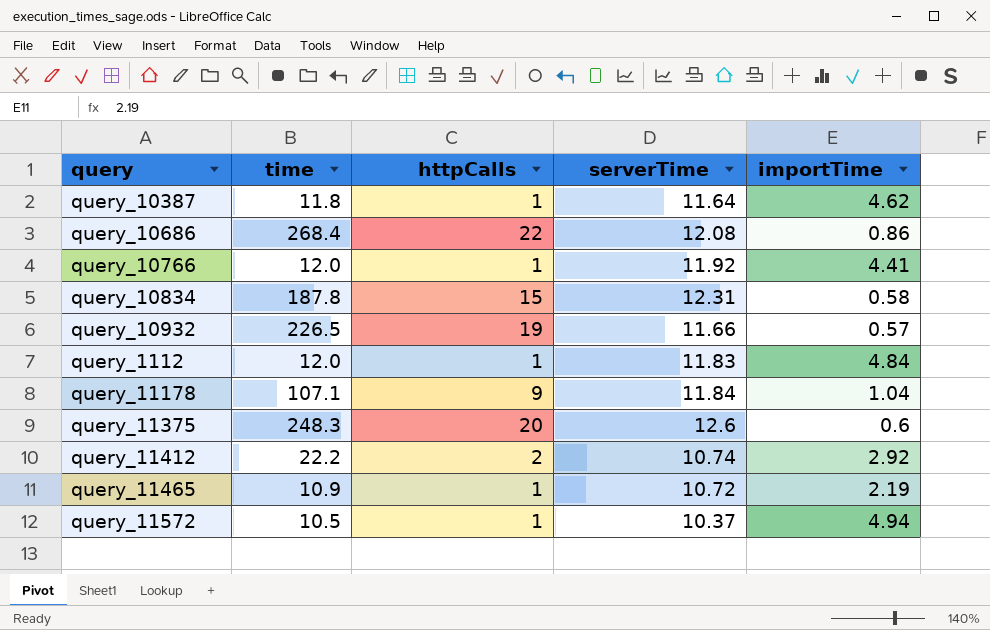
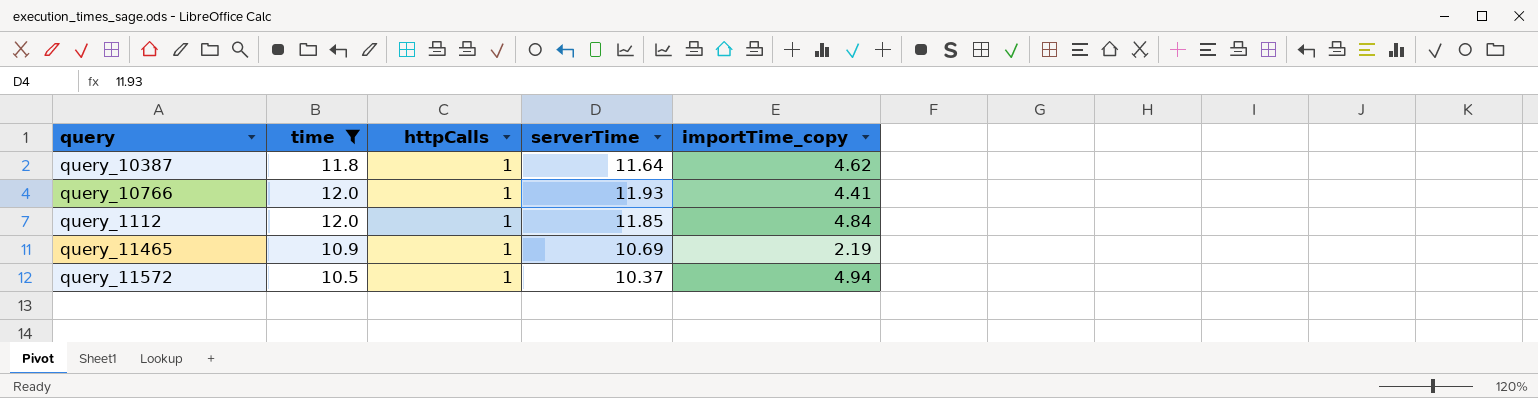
filter: none -> time <= 12.0
column name: importTime -> importTime_copy
query_10766 | serverTime: 11.92 -> 11.93
query_1112 | serverTime: 11.83 -> 11.85
query_11465 | serverTime: 10.72 -> 10.69

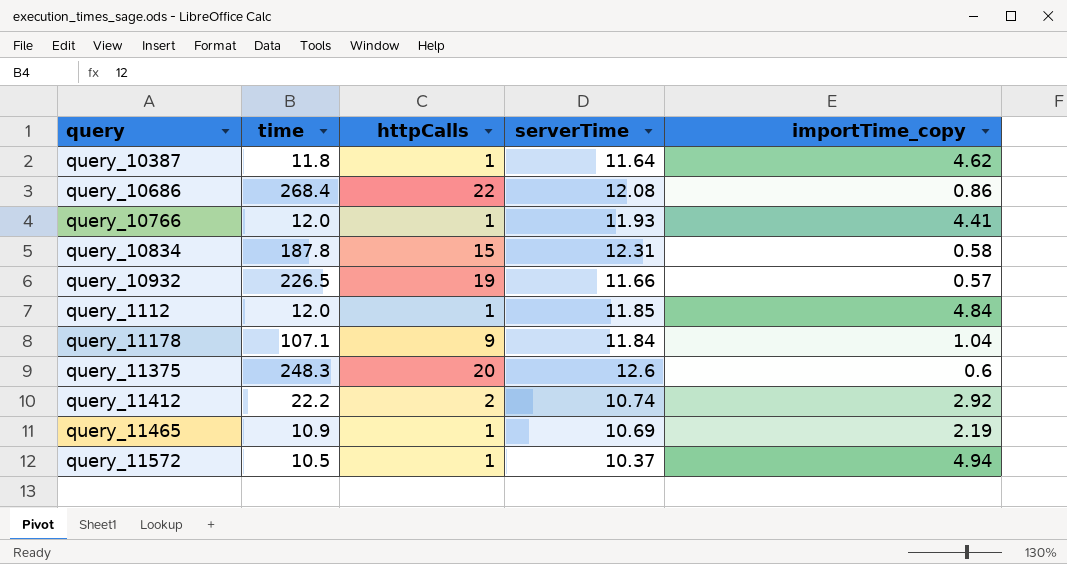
filter: time <= 12.0 -> none

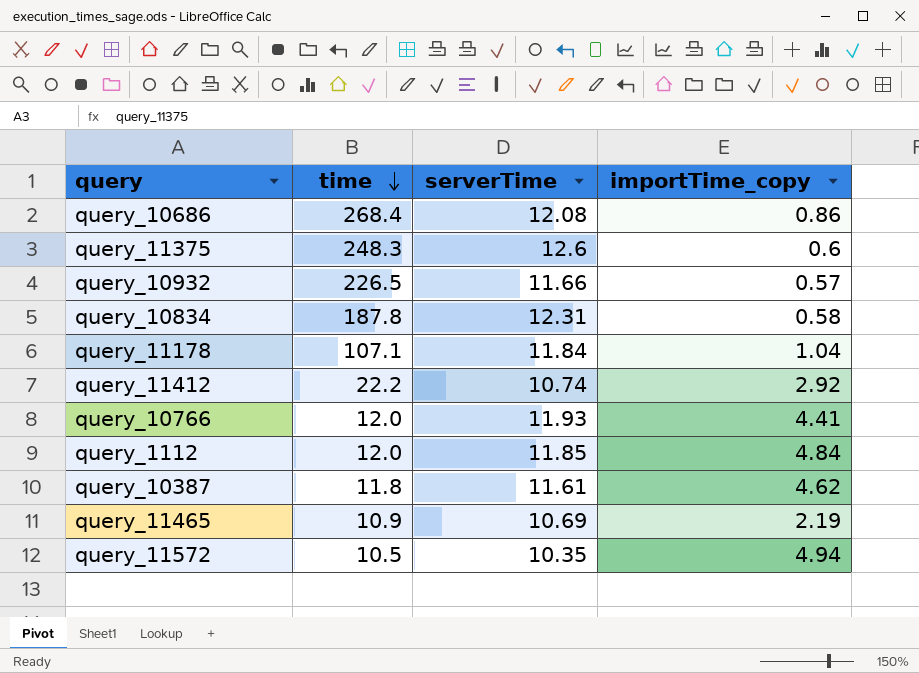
row order: none -> time descending
column httpCalls | formula: [time] / [serverTime] -> none
query_10387 | serverTime: 11.64 -> 11.61
query_11572 | serverTime: 10.37 -> 10.35

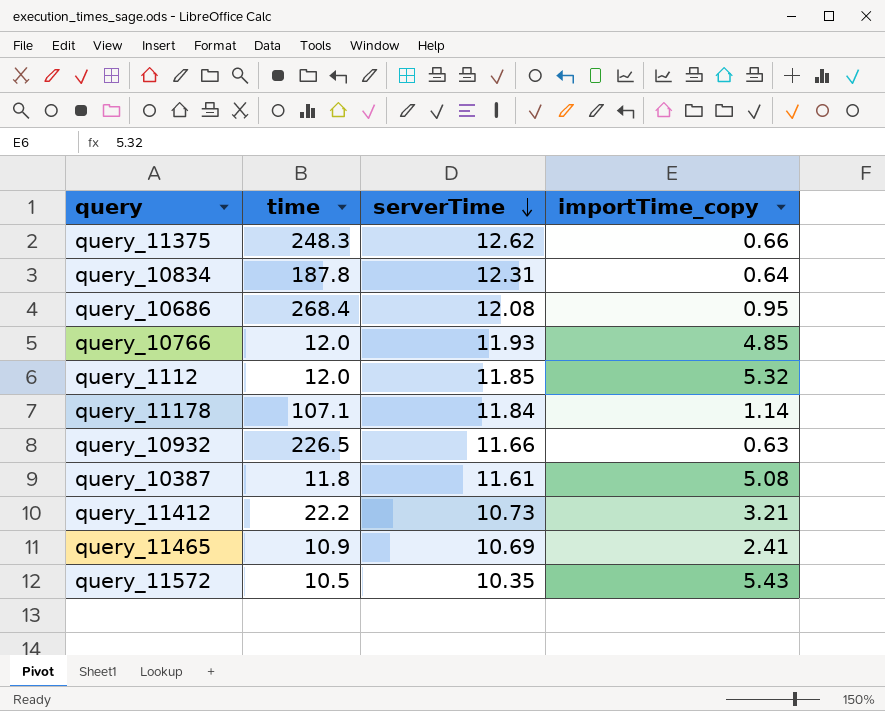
row order: time descending -> serverTime descending
query_11375 | serverTime: 12.6 -> 12.62
query_11375 | importTime_copy: 0.6 -> 0.66
query_10834 | importTime_copy: 0.58 -> 0.64
query_10686 | importTime_copy: 0.86 -> 0.95
query_10766 | importTime_copy: 4.41 -> 4.85
query_1112 | importTime_copy: 4.84 -> 5.32
query_11178 | importTime_copy: 1.04 -> 1.14
query_10932 | importTime_copy: 0.57 -> 0.63
query_10387 | importTime_copy: 4.62 -> 5.08
query_11412 | serverTime: 10.74 -> 10.73
query_11412 | importTime_copy: 2.92 -> 3.21
query_11465 | importTime_copy: 2.19 -> 2.41
query_11572 | importTime_copy: 4.94 -> 5.43

